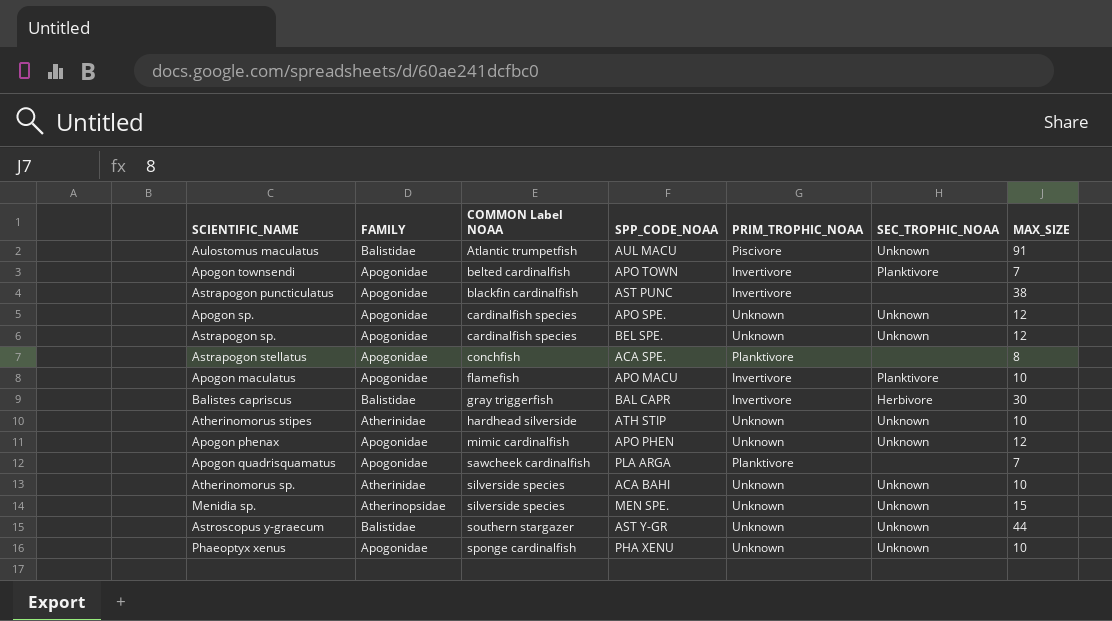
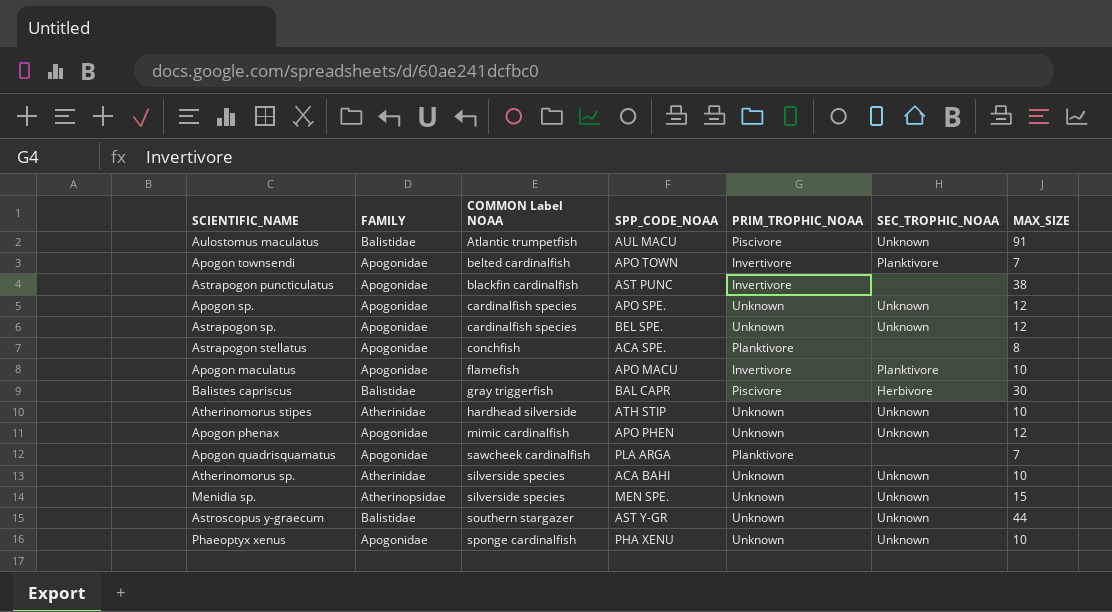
Balistes capriscus | PRIM_TROPHIC_NOAA: Invertivore -> Piscivore

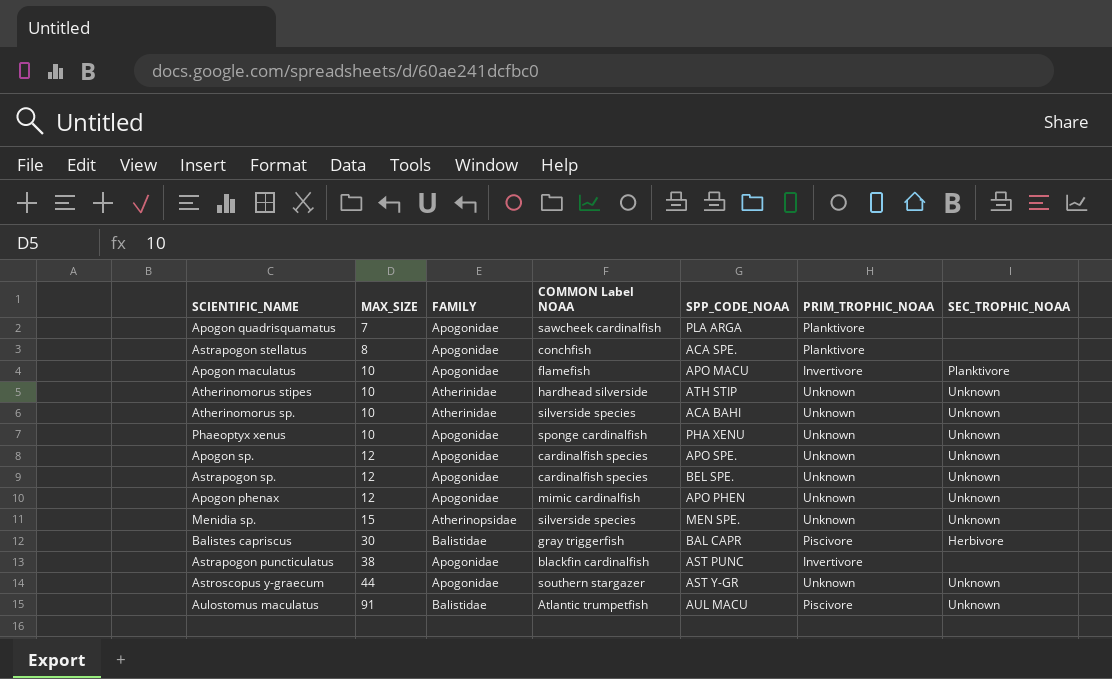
row order: COMMON Label NOAA ascending -> MAX_SIZE ascending
column MAX_SIZE | position: 7 -> 2
row Apogon townsendi: Apogonidae | belted cardinalfish | APO TOWN | Invertivore | Planktivore | 7 -> none
Astroscopus y-graecum | FAMILY: Balistidae -> Apogonidae

